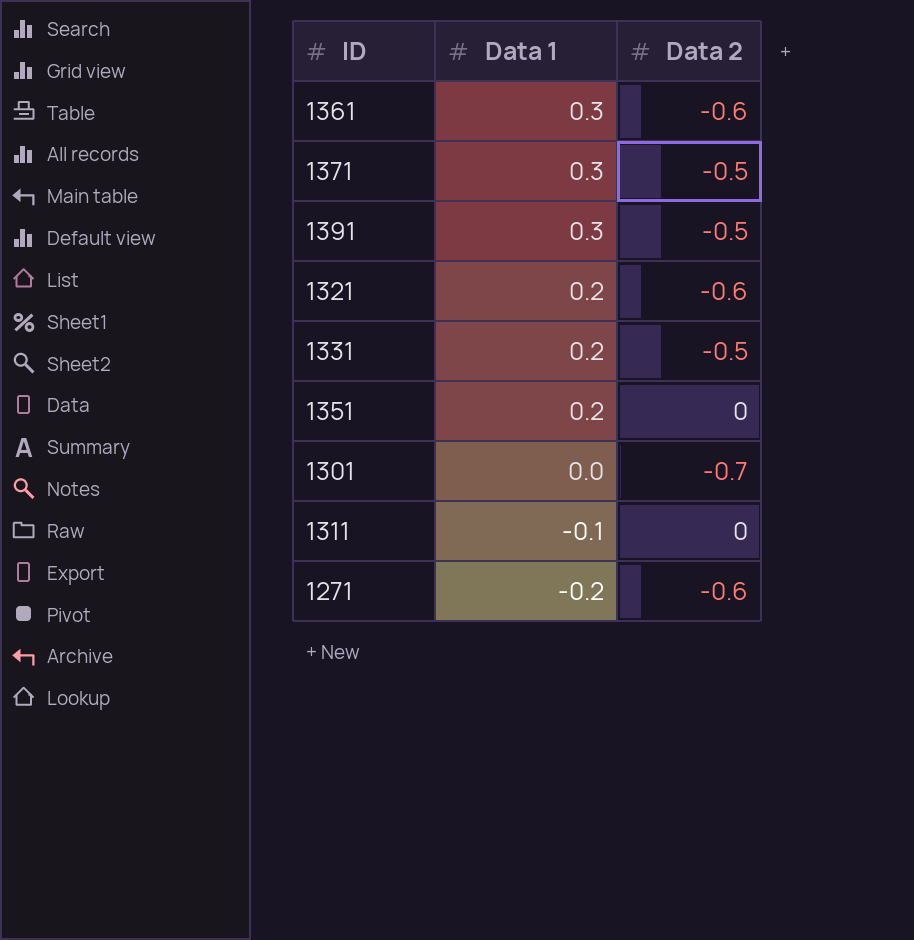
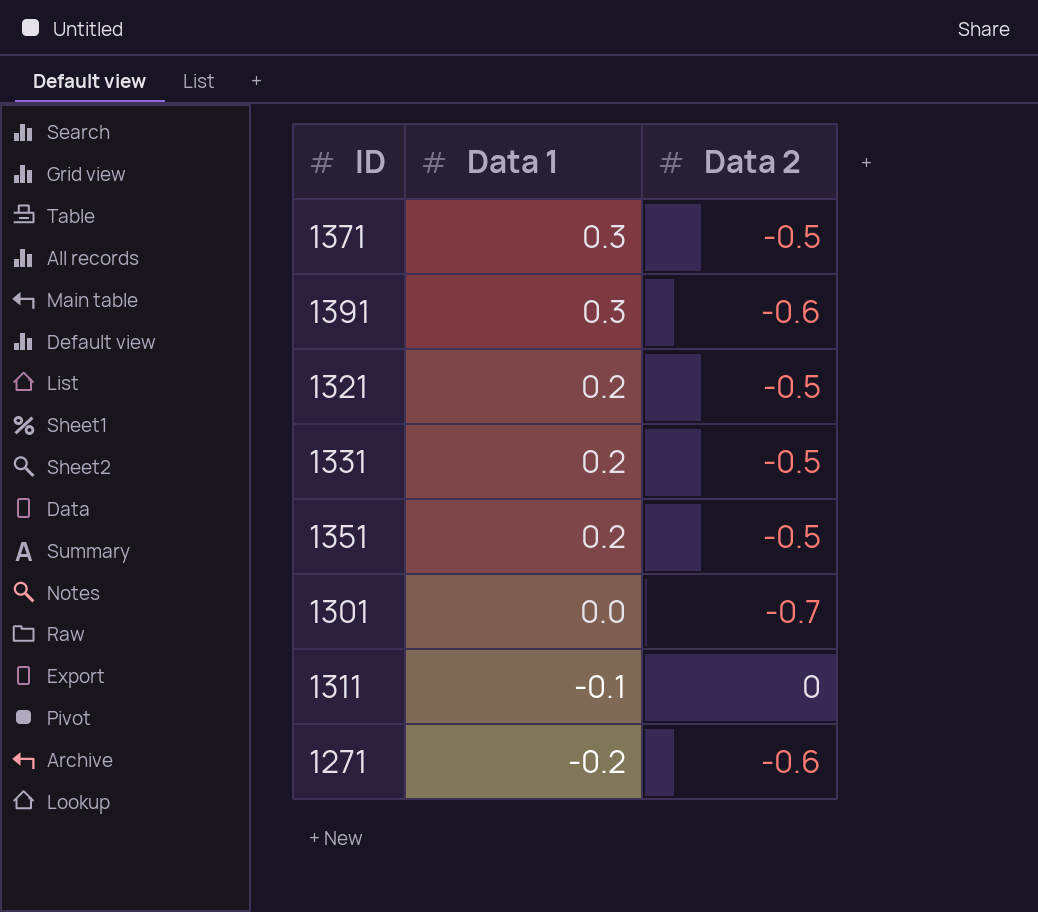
row 1361: 0.3 | -0.6 -> none
1391 | Data 2: -0.5 -> -0.6
1321 | Data 2: -0.6 -> -0.5
1351 | Data 2: 0 -> -0.5

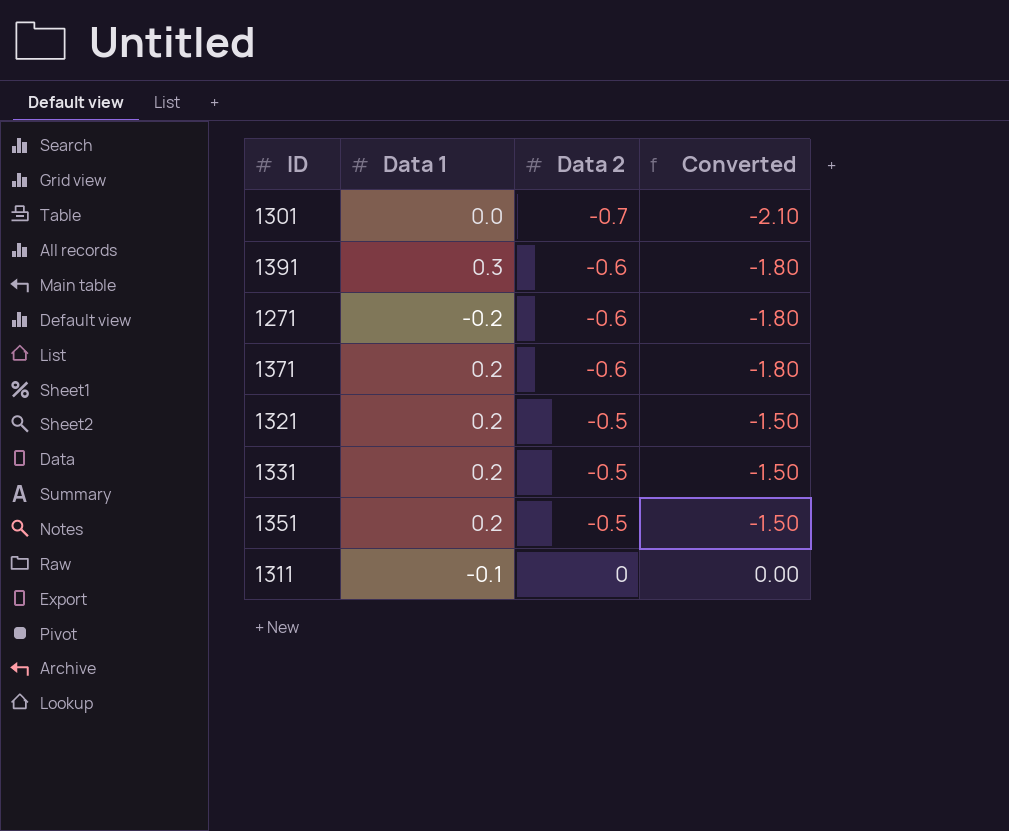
row order: Data 1 descending -> Data 2 ascending
column Converted | formula: none -> [Data 2] * 3
1371 | Data 1: 0.3 -> 0.2
1371 | Data 2: -0.5 -> -0.6

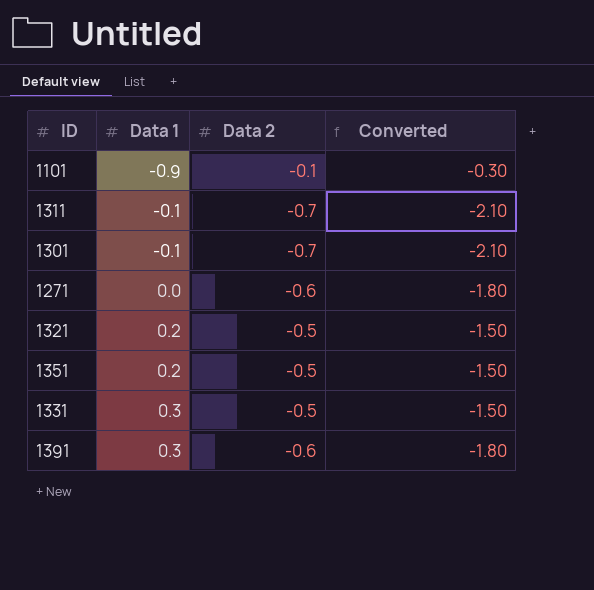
row order: Data 2 ascending -> Data 1 ascending
row 1371: 0.2 | -0.6 | -1.80 -> none
row 1101: none -> -0.9 | -0.1 | -0.30
1311 | Data 2: 0 -> -0.7
1311 | Converted: 0.00 -> -2.10
1301 | Data 1: 0.0 -> -0.1
1271 | Data 1: -0.2 -> 0.0
1331 | Data 1: 0.2 -> 0.3

